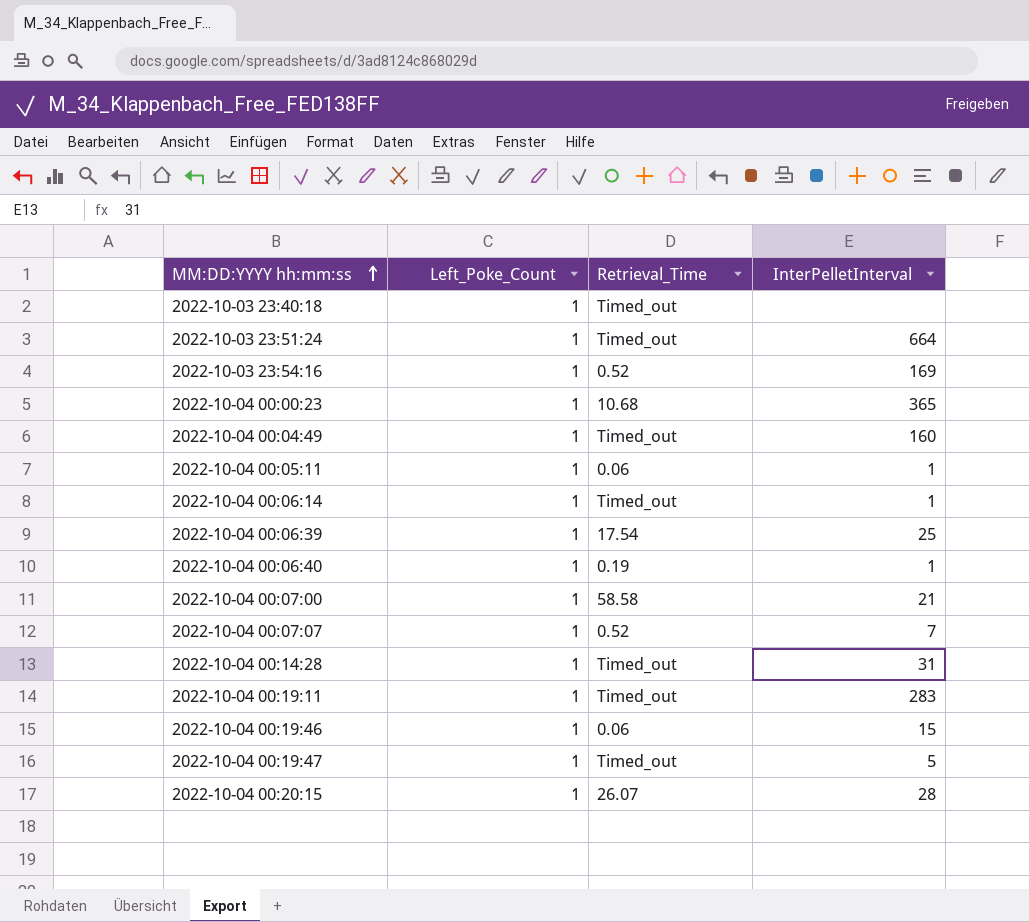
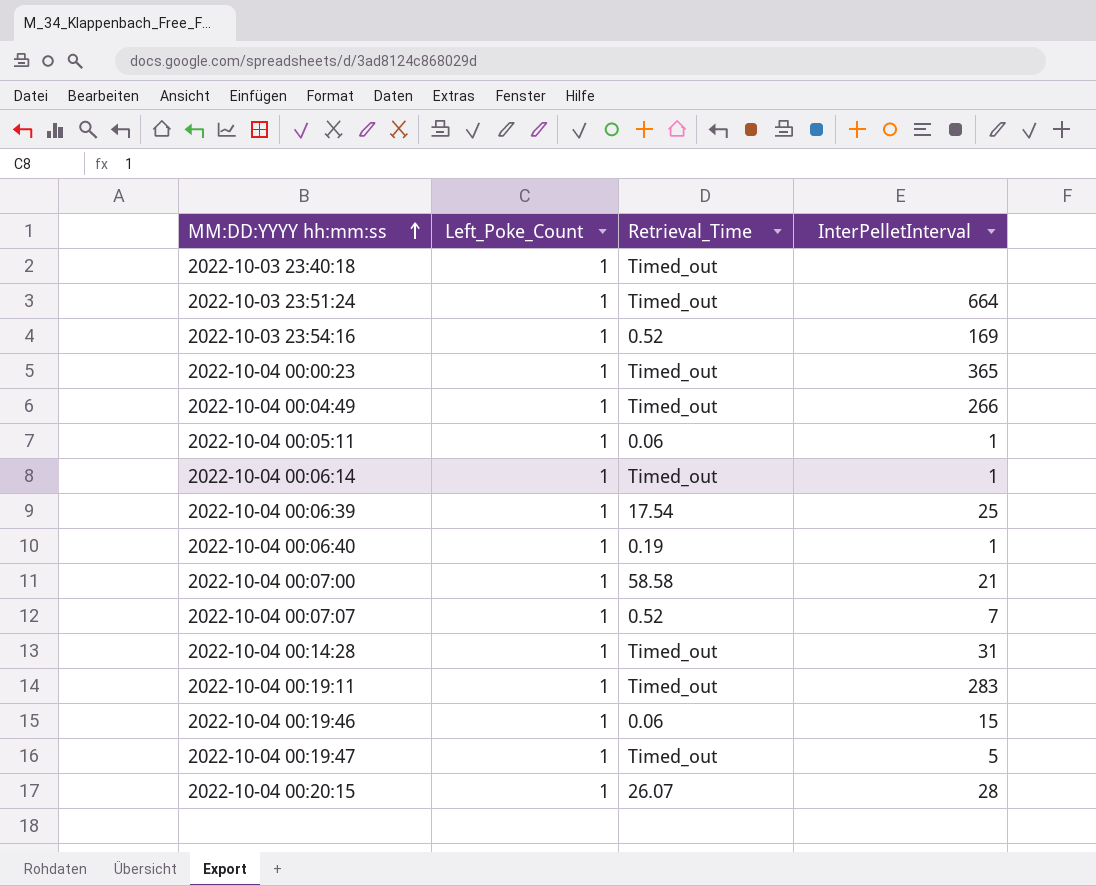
2022-10-04 00:00:23 | Retrieval_Time: 10.68 -> Timed_out
2022-10-04 00:04:49 | InterPelletInterval: 160 -> 266

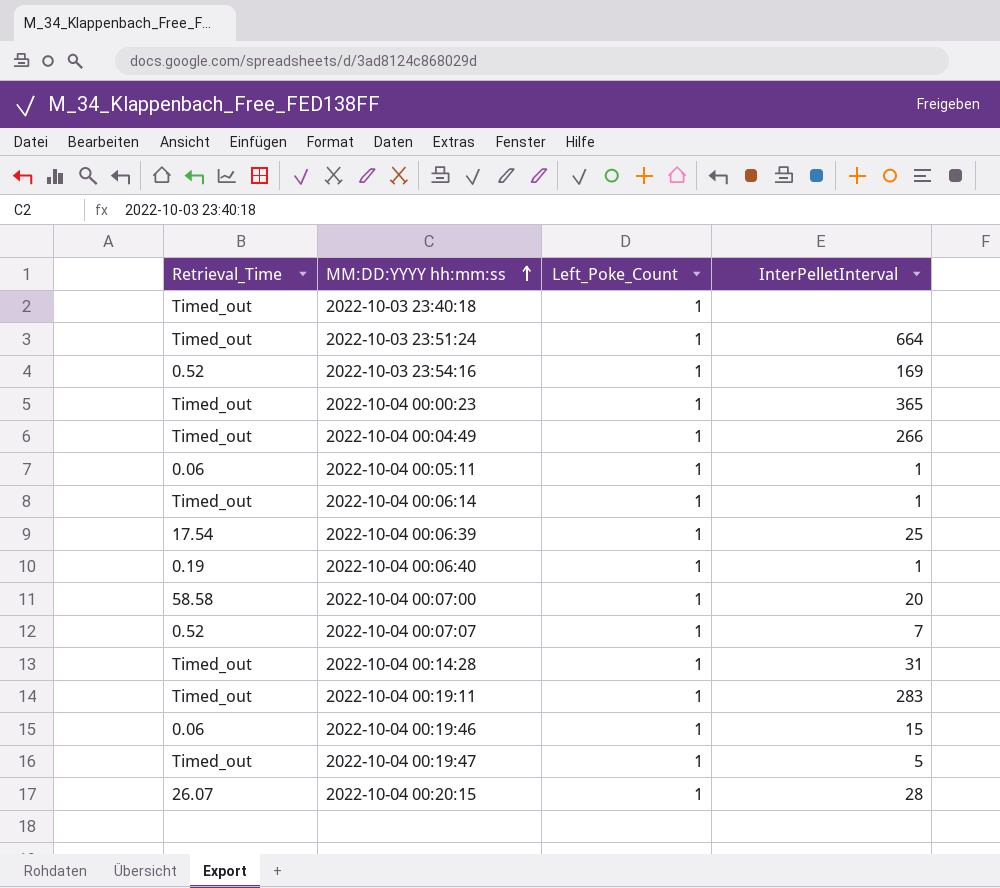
column Retrieval_Time | position: 3 -> 1
2022-10-04 00:07:00 | InterPelletInterval: 21 -> 20

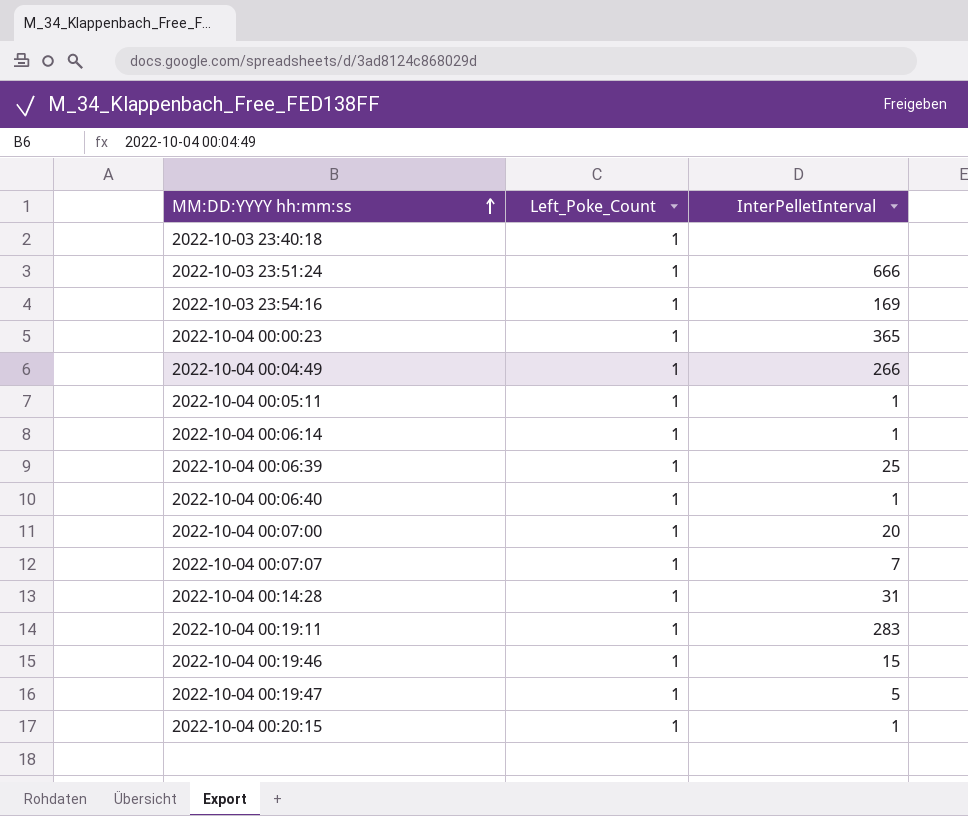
column Retrieval_Time | position: 1 -> none
2022-10-03 23:51:24 | InterPelletInterval: 664 -> 666
2022-10-04 00:20:15 | InterPelletInterval: 28 -> 1

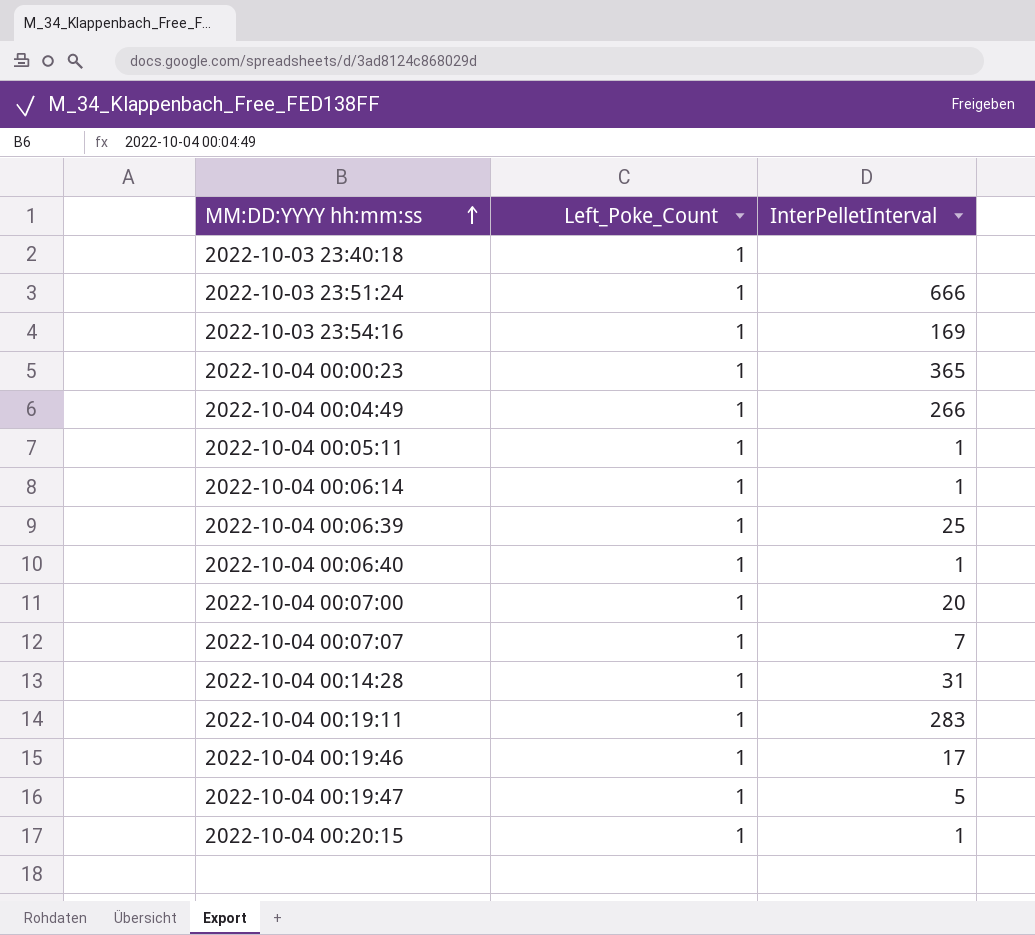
2022-10-04 00:19:46 | InterPelletInterval: 15 -> 17

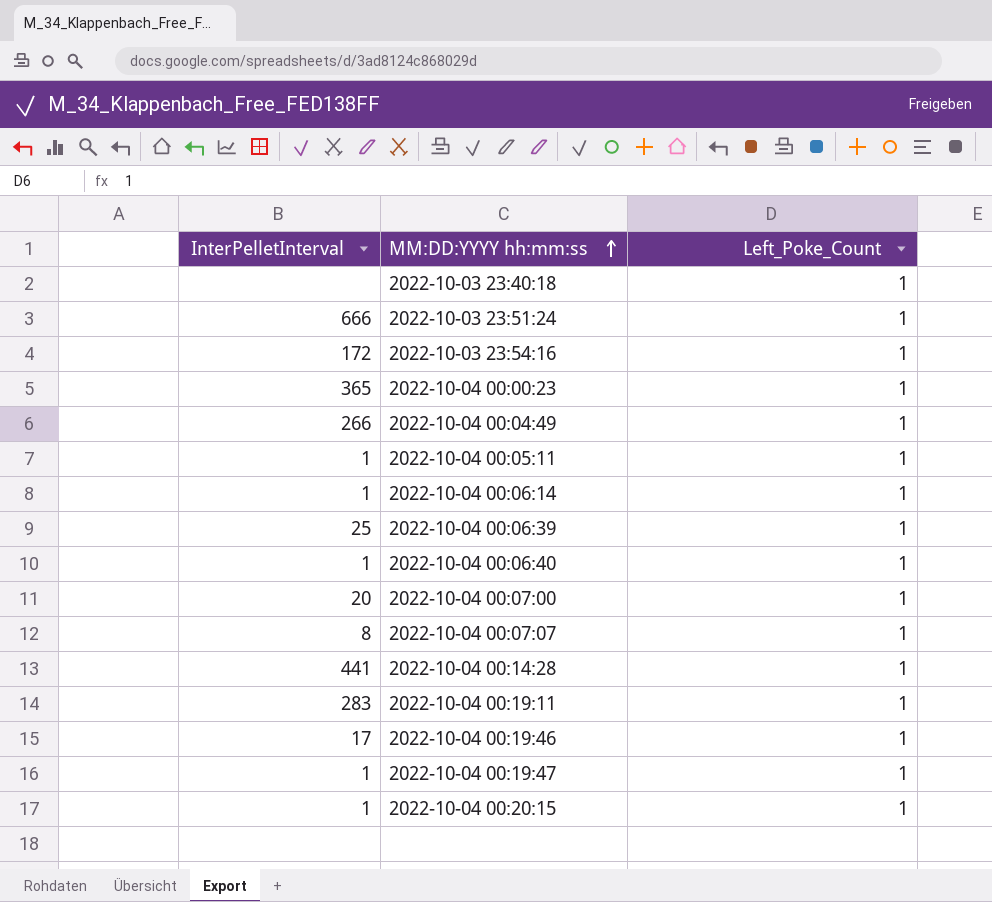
column InterPelletInterval | position: 3 -> 1
2022-10-03 23:54:16 | InterPelletInterval: 169 -> 172
2022-10-04 00:07:07 | InterPelletInterval: 7 -> 8
2022-10-04 00:14:28 | InterPelletInterval: 31 -> 441
2022-10-04 00:19:47 | InterPelletInterval: 5 -> 1

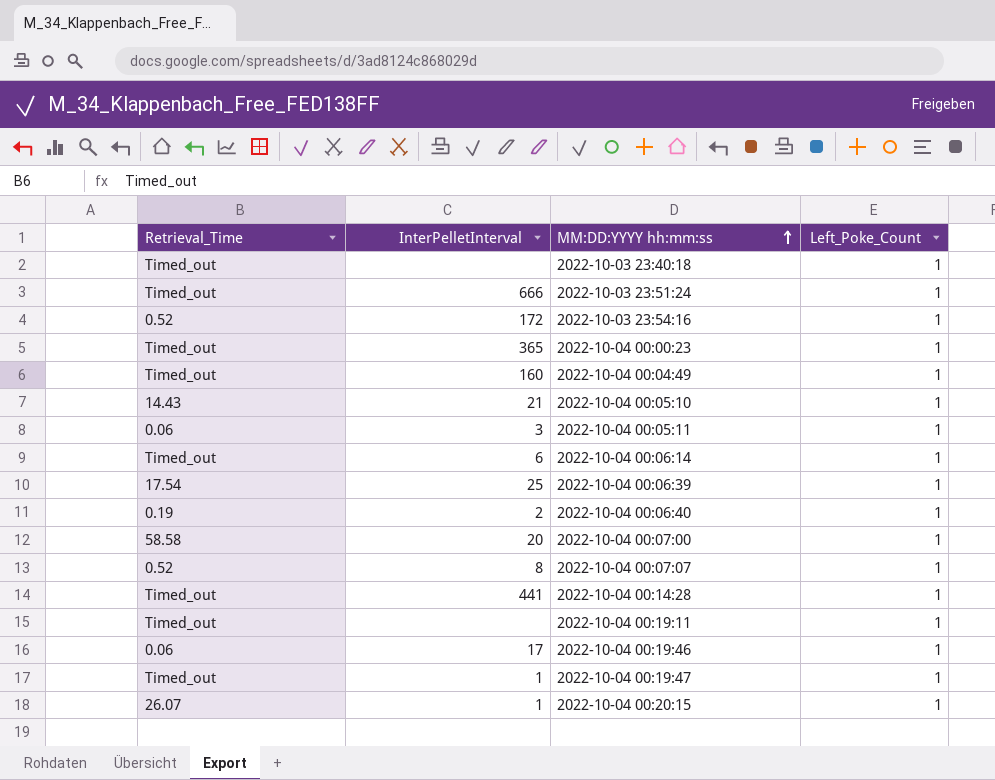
column Retrieval_Time | position: none -> 1
2022-10-04 00:04:49 | InterPelletInterval: 266 -> 160
row 2022-10-04 00:05:10: none -> 14.43 | 21 | 1
2022-10-04 00:05:11 | InterPelletInterval: 1 -> 3
2022-10-04 00:06:14 | InterPelletInterval: 1 -> 6
2022-10-04 00:06:40 | InterPelletInterval: 1 -> 2
2022-10-04 00:19:11 | InterPelletInterval: 283 -> none

